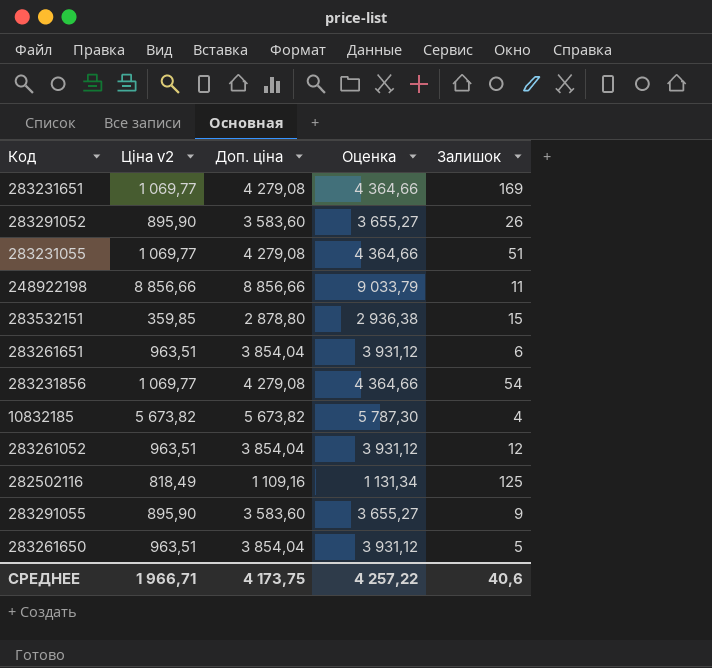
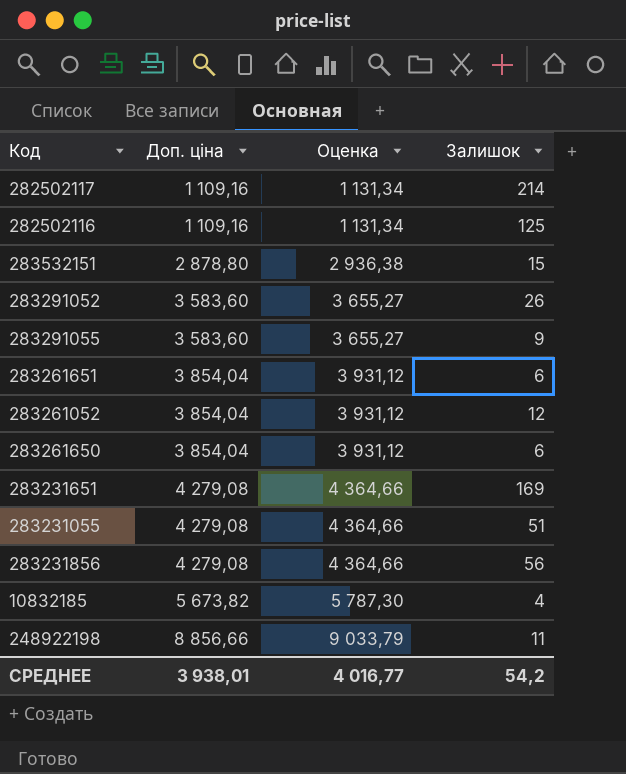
row order: none -> Доп. ціна ascending
column Ціна v2 | position: 2 -> none
row 282502117: none -> 1 109,16 | 1 131,34 | 214
283261650 | Залишок: 5 -> 6
283231856 | Залишок: 54 -> 56
СРЕДНЕЕ | Доп. ціна: 4 173,75 -> 3 938,01
СРЕДНЕЕ | Оценка: 4 257,22 -> 4 016,77
СРЕДНЕЕ | Залишок: 40,6 -> 54,2

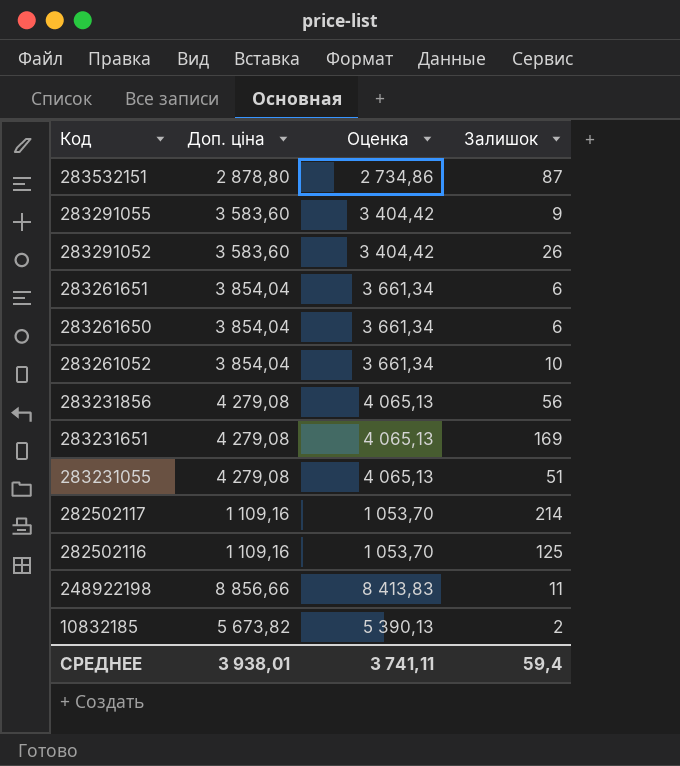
row order: Доп. ціна ascending -> Код descending
column Оценка | formula: [Доп. ціна] * 1,02 -> [Доп. ціна] * 0,95
283532151 | Залишок: 15 -> 87
283261052 | Залишок: 12 -> 10
10832185 | Залишок: 4 -> 2
СРЕДНЕЕ | Оценка: 4 016,77 -> 3 741,11
СРЕДНЕЕ | Залишок: 54,2 -> 59,4

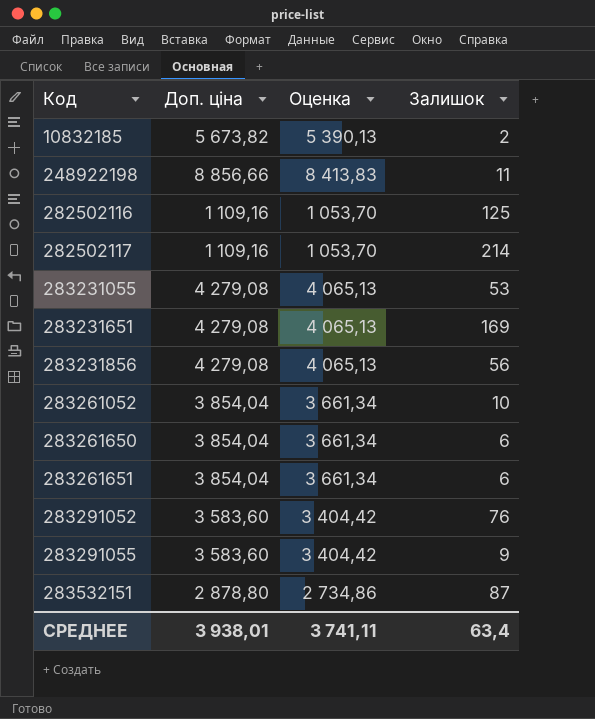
row order: Код descending -> Код ascending
283231055 | Залишок: 51 -> 53
283291052 | Залишок: 26 -> 76
СРЕДНЕЕ | Залишок: 59,4 -> 63,4

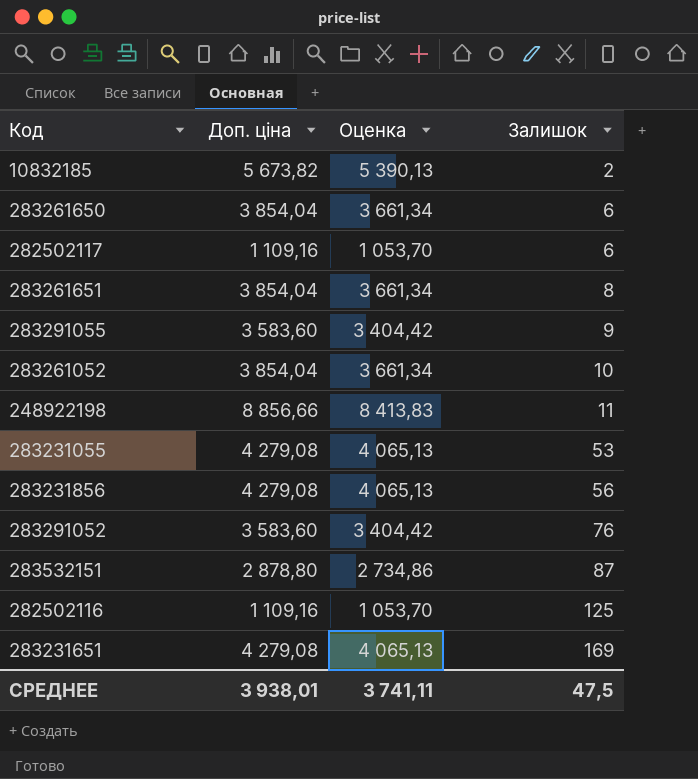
row order: Код ascending -> Залишок ascending
282502117 | Залишок: 214 -> 6
283261651 | Залишок: 6 -> 8
СРЕДНЕЕ | Залишок: 63,4 -> 47,5

